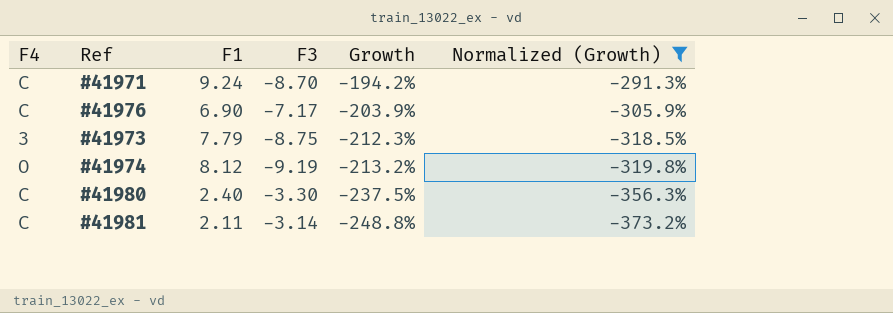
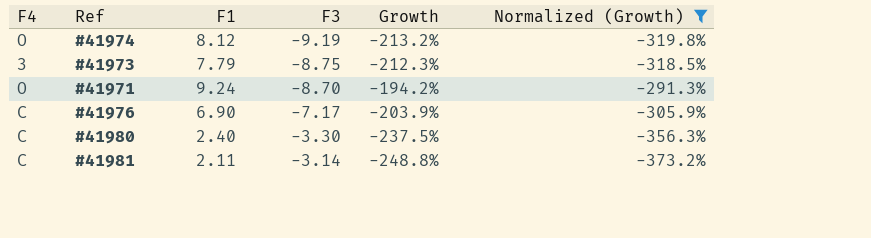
row order: Growth descending -> F3 ascending
#41971 | F4: C -> O

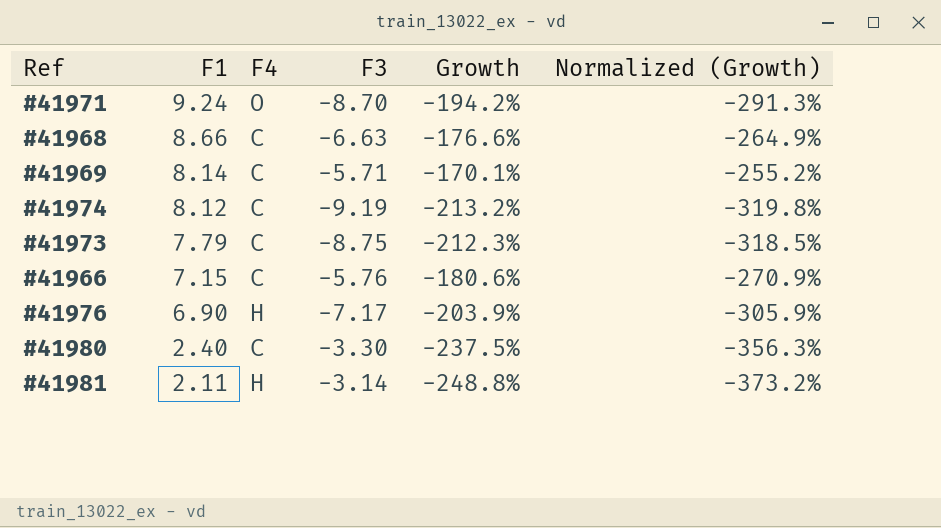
filter: Normalized (Growth) <= -291.3% -> none
row order: F3 ascending -> F1 descending
column F4 | position: 1 -> 3
#41974 | F4: O -> C
#41973 | F4: 3 -> C
#41976 | F4: C -> H
#41981 | F4: C -> H

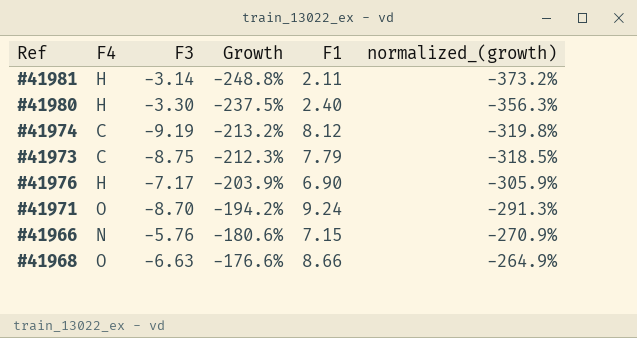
row order: F1 descending -> Growth ascending
column F1 | position: 2 -> 5
column name: Normalized (Growth) -> normalized_(growth)
row #41969: 8.14 | C | -5.71 | -170.1% | -255.2% -> none
#41980 | F4: C -> H
#41966 | F4: C -> N
#41968 | F4: C -> O

